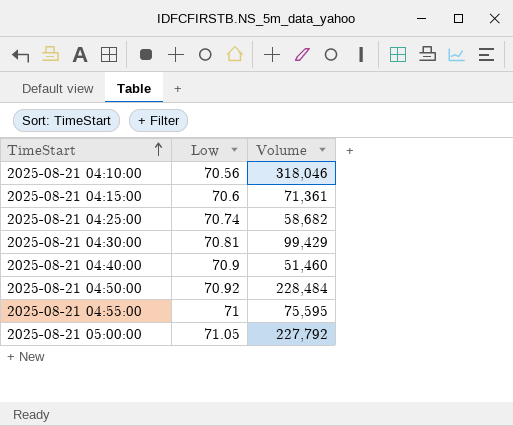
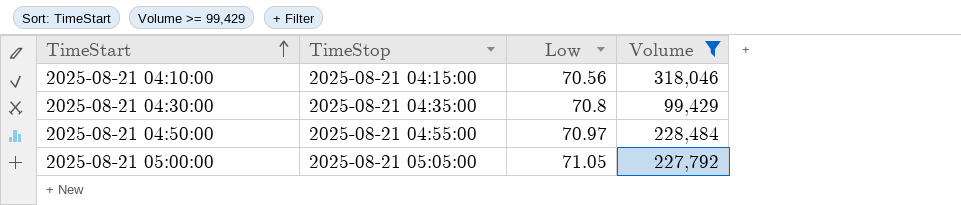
filter: none -> Volume >= 99,429
column TimeStop | position: none -> 2
2025-08-21 04:30:00 | Low: 70.81 -> 70.8
2025-08-21 04:50:00 | Low: 70.92 -> 70.97

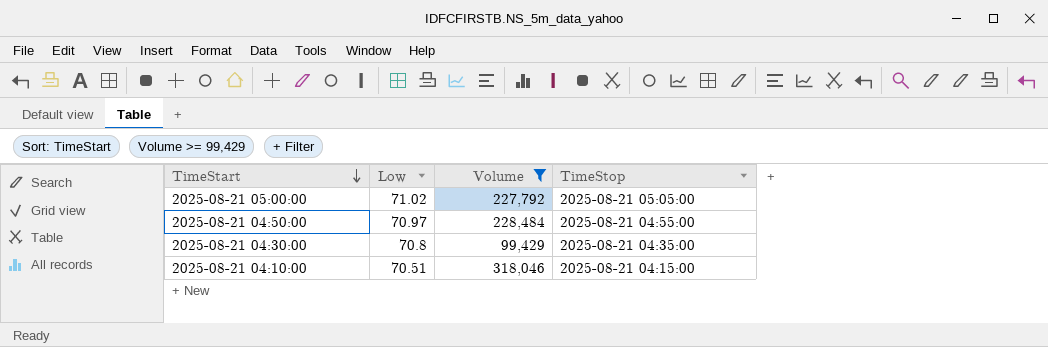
row order: TimeStart ascending -> TimeStart descending
column TimeStop | position: 2 -> 4
2025-08-21 05:00:00 | Low: 71.05 -> 71.02
2025-08-21 04:10:00 | Low: 70.56 -> 70.51

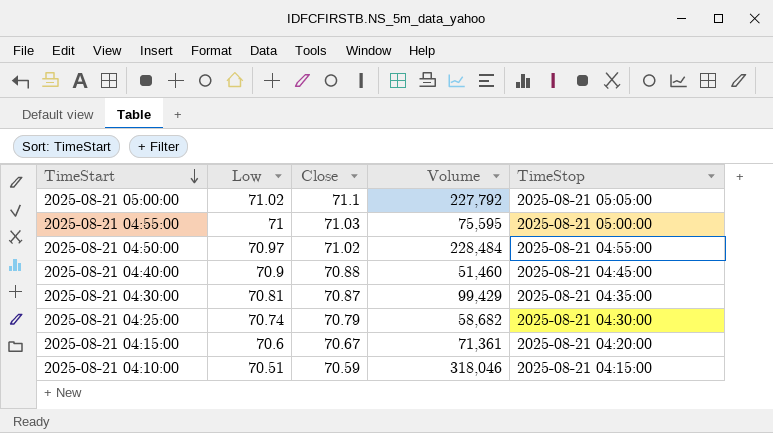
filter: Volume >= 99,429 -> none
column Close | position: none -> 3
2025-08-21 04:30:00 | Low: 70.8 -> 70.81

